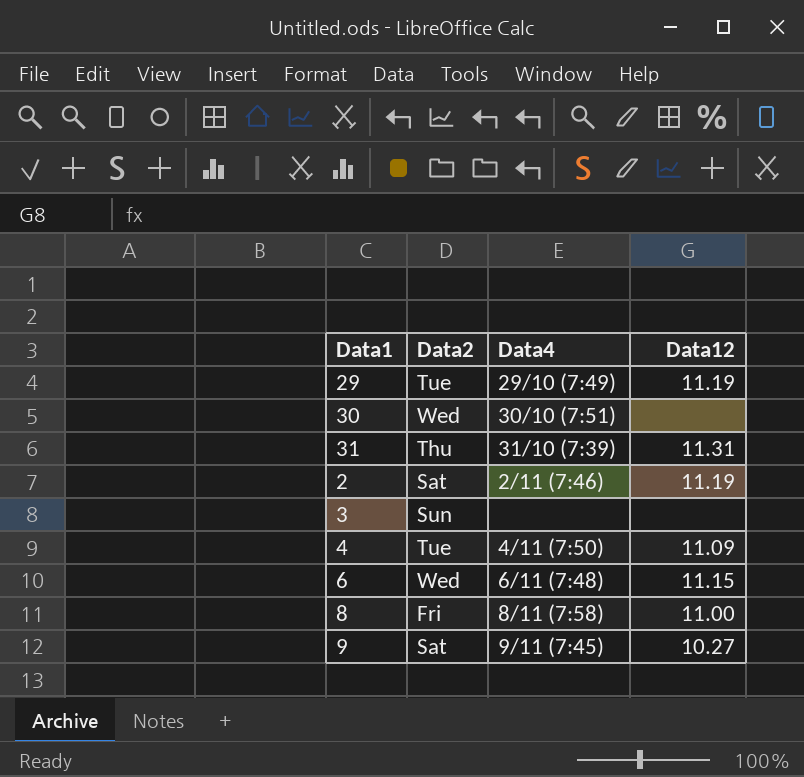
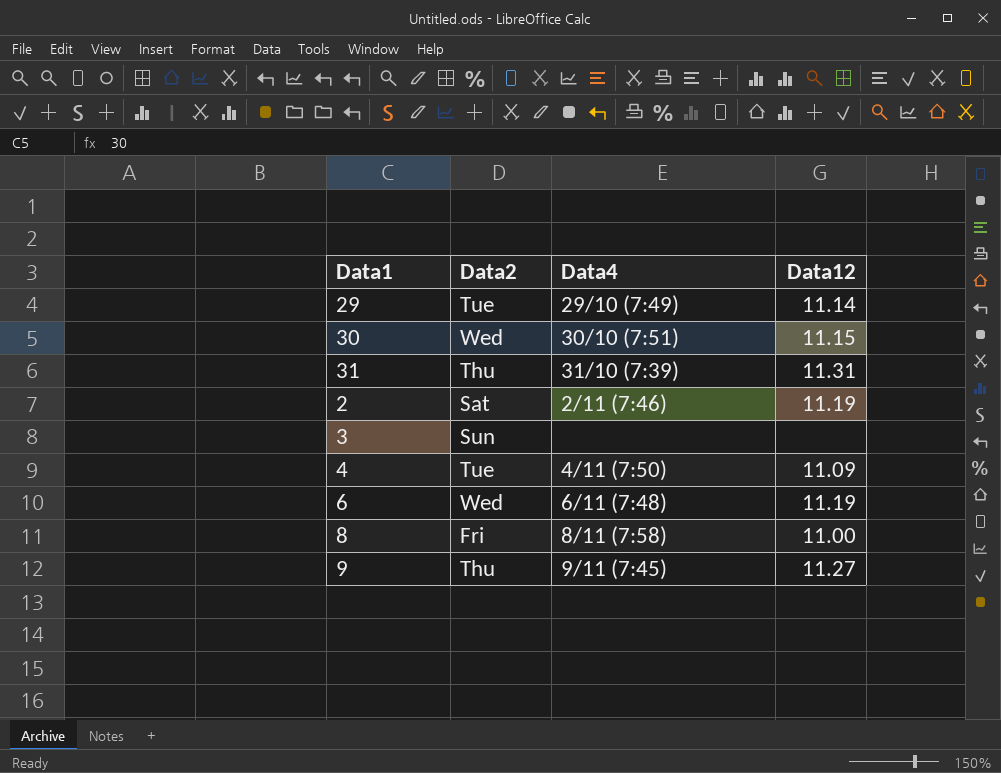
29 | Data12: 11.19 -> 11.14
30 | Data12: none -> 11.15
6 | Data12: 11.15 -> 11.19
9 | Data2: Sat -> Thu
9 | Data12: 10.27 -> 11.27

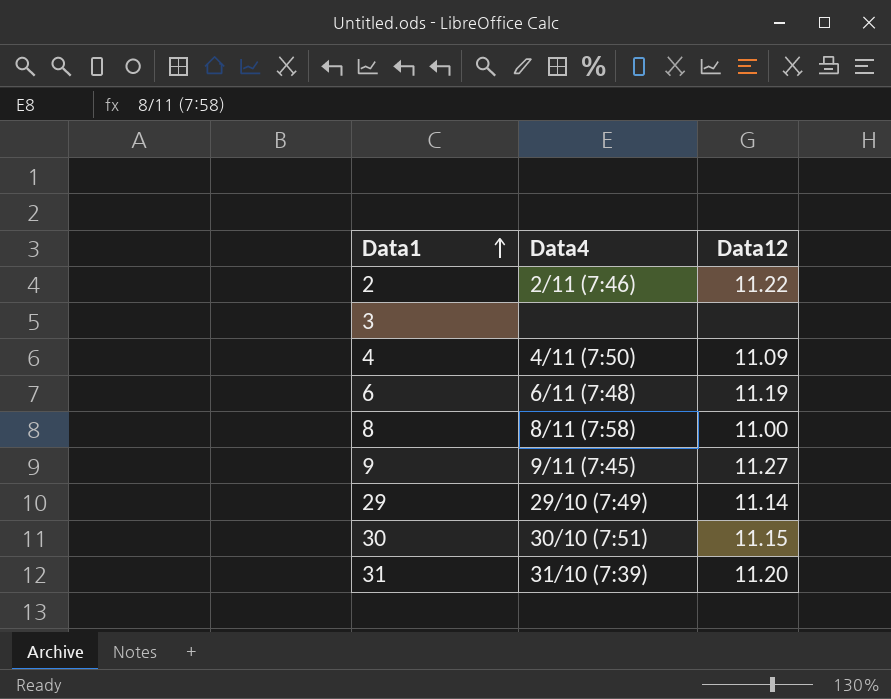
row order: none -> Data1 ascending
column Data2 | position: 2 -> none
2 | Data12: 11.19 -> 11.22
31 | Data12: 11.31 -> 11.20

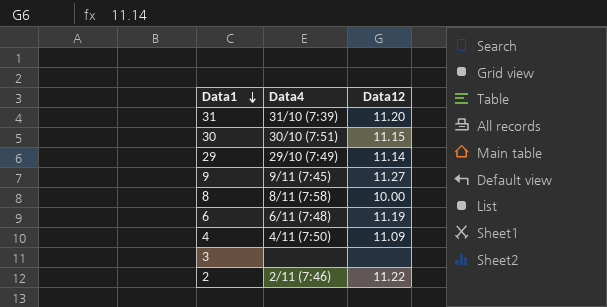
row order: Data1 ascending -> Data1 descending
8 | Data12: 11.00 -> 10.00

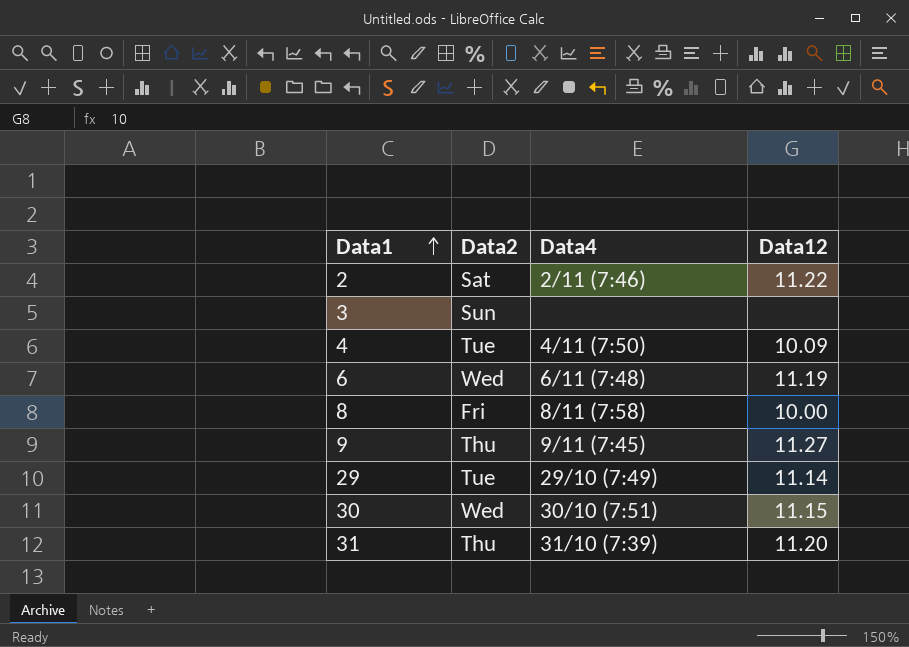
row order: Data1 descending -> Data1 ascending
column Data2 | position: none -> 2
4 | Data12: 11.09 -> 10.09

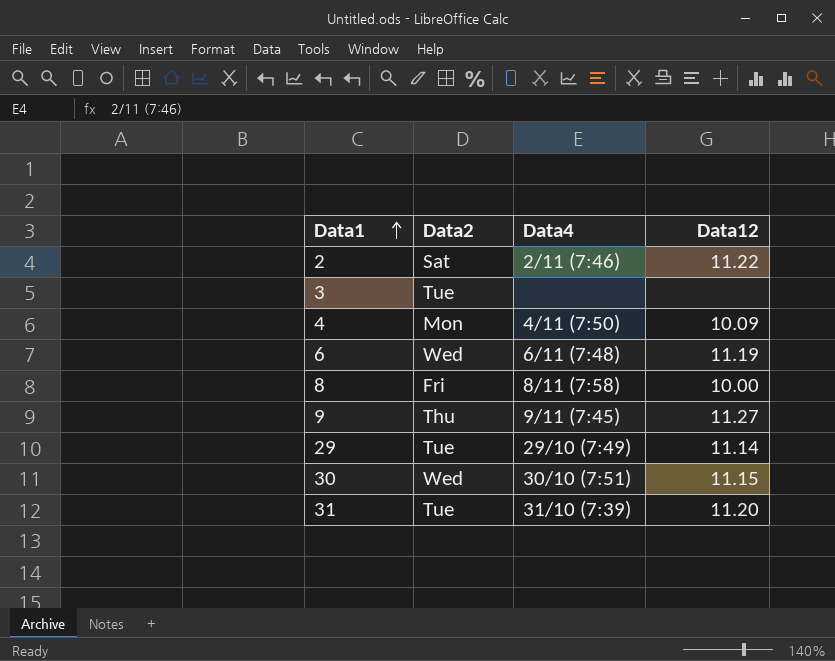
3 | Data2: Sun -> Tue
4 | Data2: Tue -> Mon
31 | Data2: Thu -> Tue

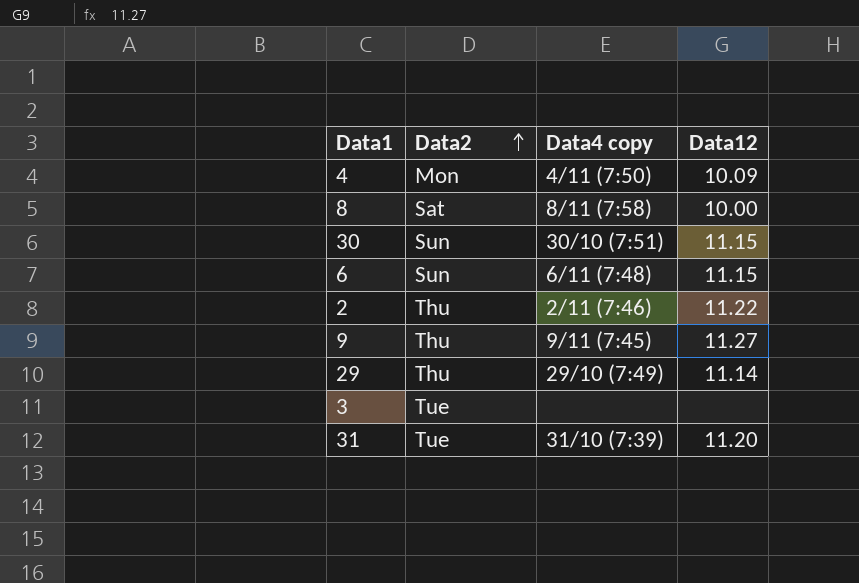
row order: Data1 ascending -> Data2 ascending
column name: Data4 -> Data4 copy
8 | Data2: Fri -> Sat
30 | Data2: Wed -> Sun
6 | Data2: Wed -> Sun
6 | Data12: 11.19 -> 11.15
2 | Data2: Sat -> Thu
29 | Data2: Tue -> Thu

